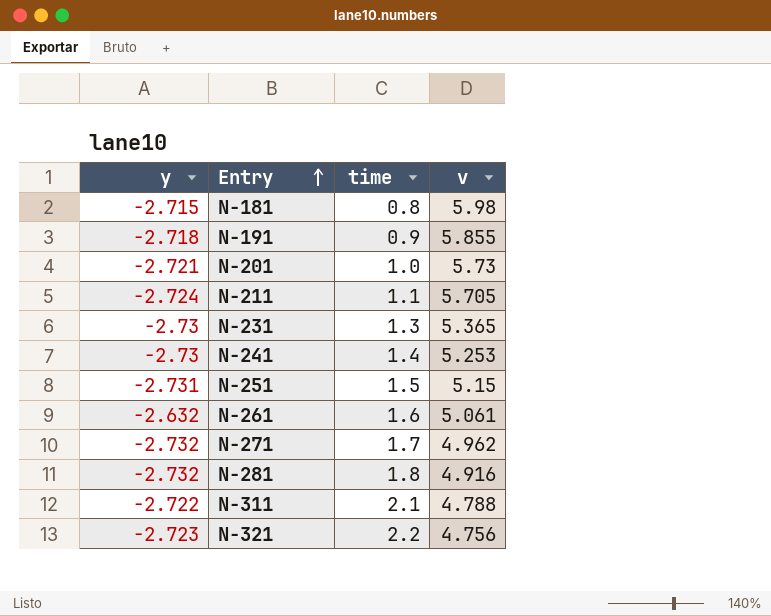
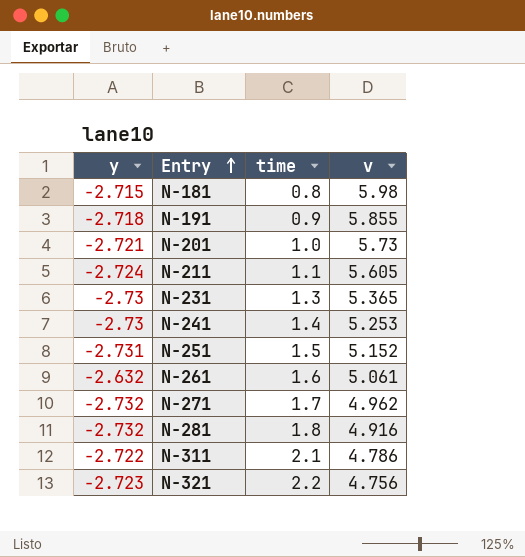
N-211 | v: 5.705 -> 5.605
N-251 | v: 5.15 -> 5.152
N-311 | v: 4.788 -> 4.786

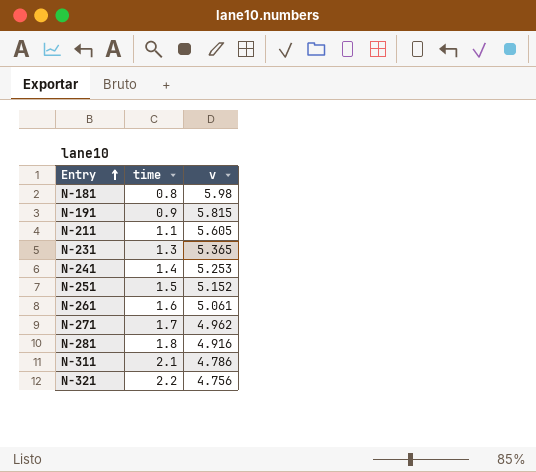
column y | position: 1 -> none
row N-201: -2.721 | 1.0 | 5.73 -> none
N-191 | v: 5.855 -> 5.815

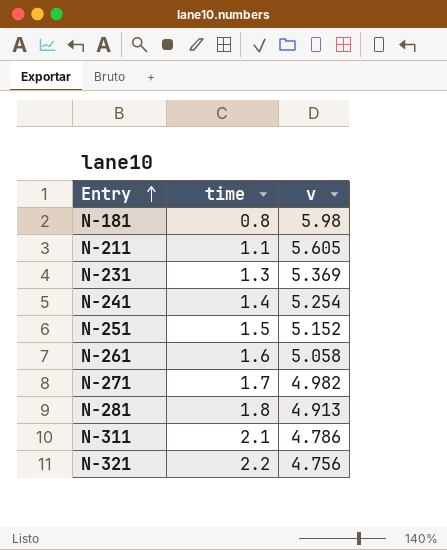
row N-191: 0.9 | 5.815 -> none
N-231 | v: 5.365 -> 5.369
N-241 | v: 5.253 -> 5.254
N-261 | v: 5.061 -> 5.058
N-271 | v: 4.962 -> 4.982
N-281 | v: 4.916 -> 4.913

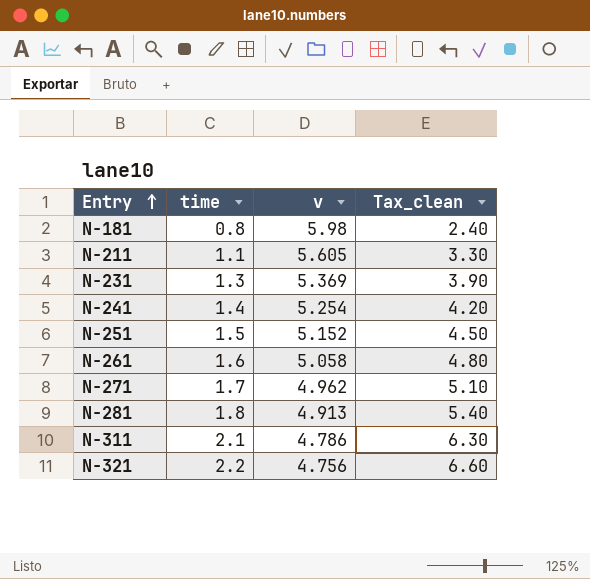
column Tax_clean | formula: none -> [time] * 3
N-271 | v: 4.982 -> 4.962

